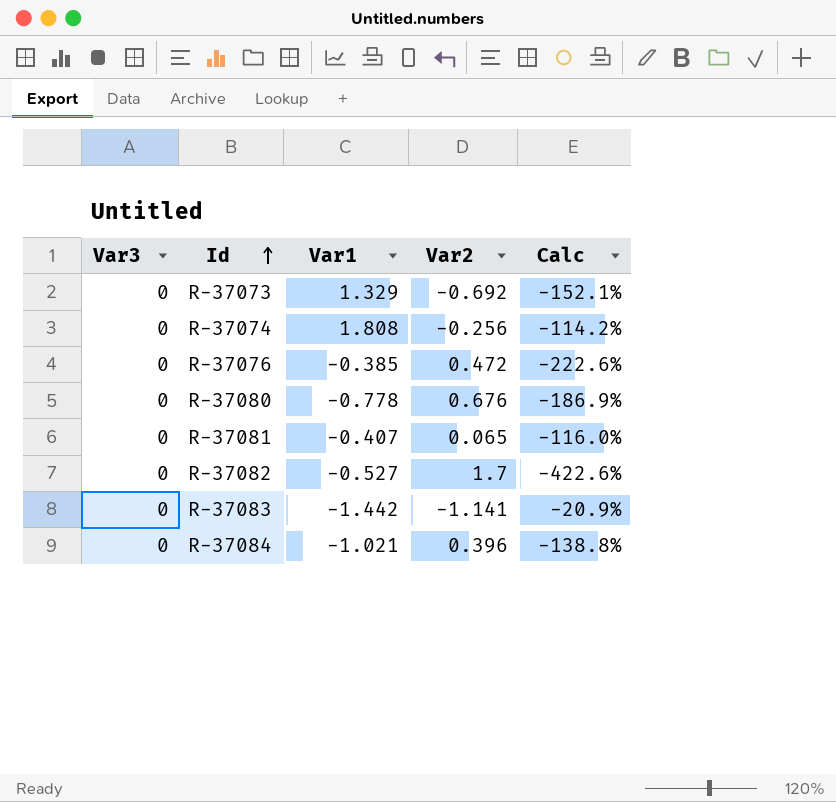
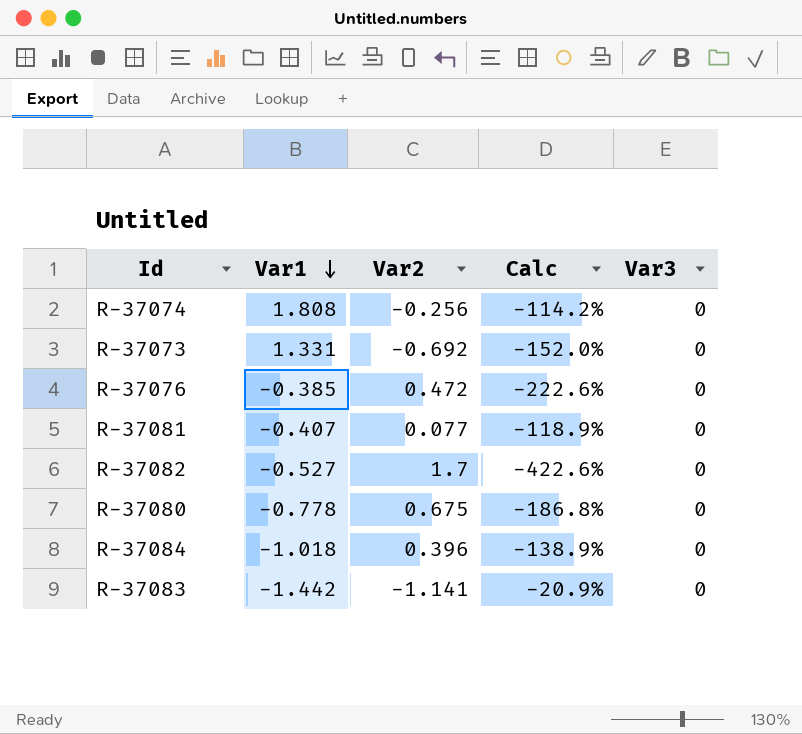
row order: Id ascending -> Var1 descending
column Var3 | position: 1 -> 5
R-37073 | Var1: 1.329 -> 1.331
R-37073 | Calc: -152.1% -> -152.0%
R-37081 | Var2: 0.065 -> 0.077
R-37081 | Calc: -116.0% -> -118.9%
R-37080 | Var2: 0.676 -> 0.675
R-37080 | Calc: -186.9% -> -186.8%
R-37084 | Var1: -1.021 -> -1.018
R-37084 | Calc: -138.8% -> -138.9%

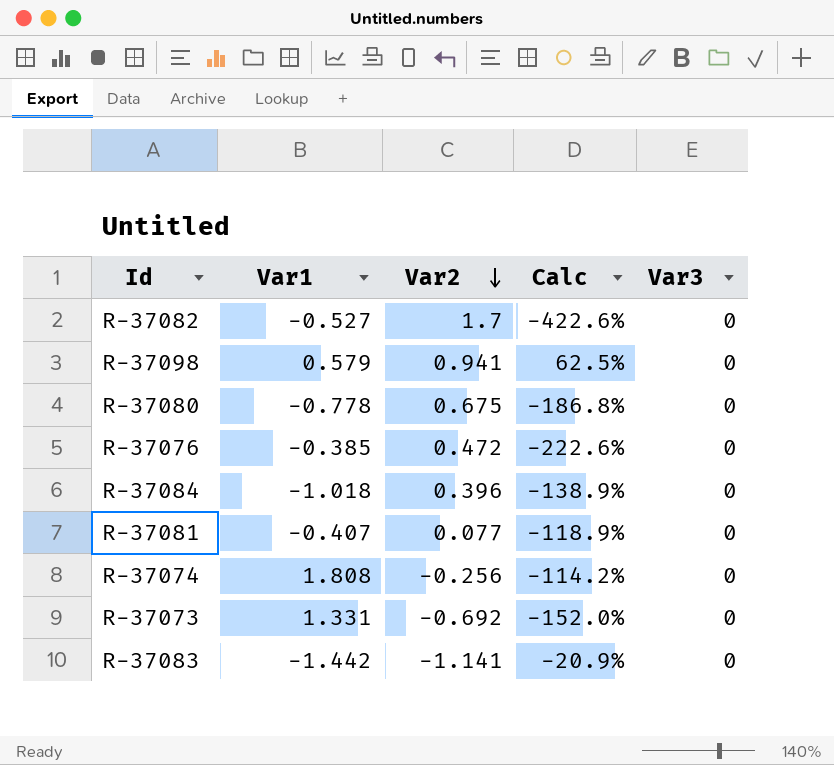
row order: Var1 descending -> Var2 descending
row R-37098: none -> 0.579 | 0.941 | 62.5% | 0

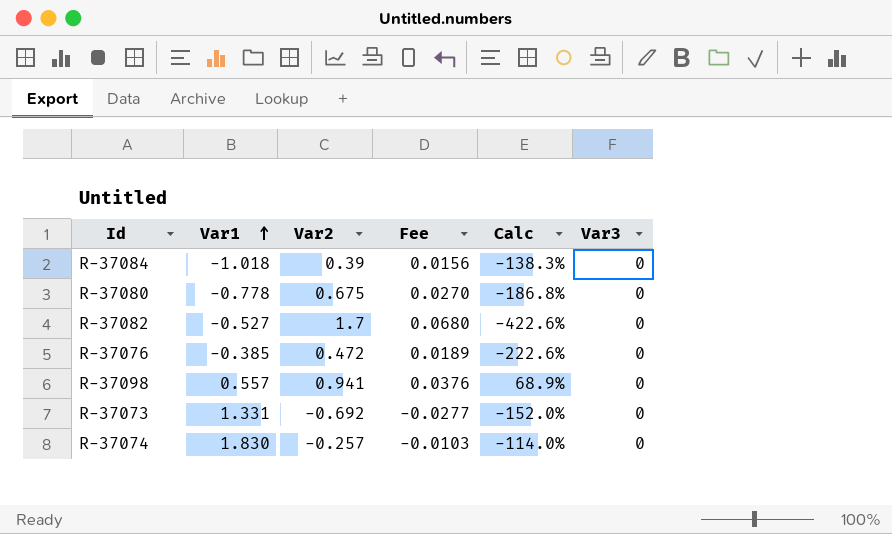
row order: Var2 descending -> Var1 ascending
column Fee | formula: none -> [Var2] * 0.04
row R-37081: -0.407 | 0.077 | -118.9% | 0 -> none
row R-37083: -1.442 | -1.141 | -20.9% | 0 -> none
R-37084 | Var2: 0.396 -> 0.39
R-37084 | Calc: -138.9% -> -138.3%
R-37098 | Var1: 0.579 -> 0.557
R-37098 | Calc: 62.5% -> 68.9%
R-37074 | Var1: 1.808 -> 1.830
R-37074 | Var2: -0.256 -> -0.257
R-37074 | Calc: -114.2% -> -114.0%

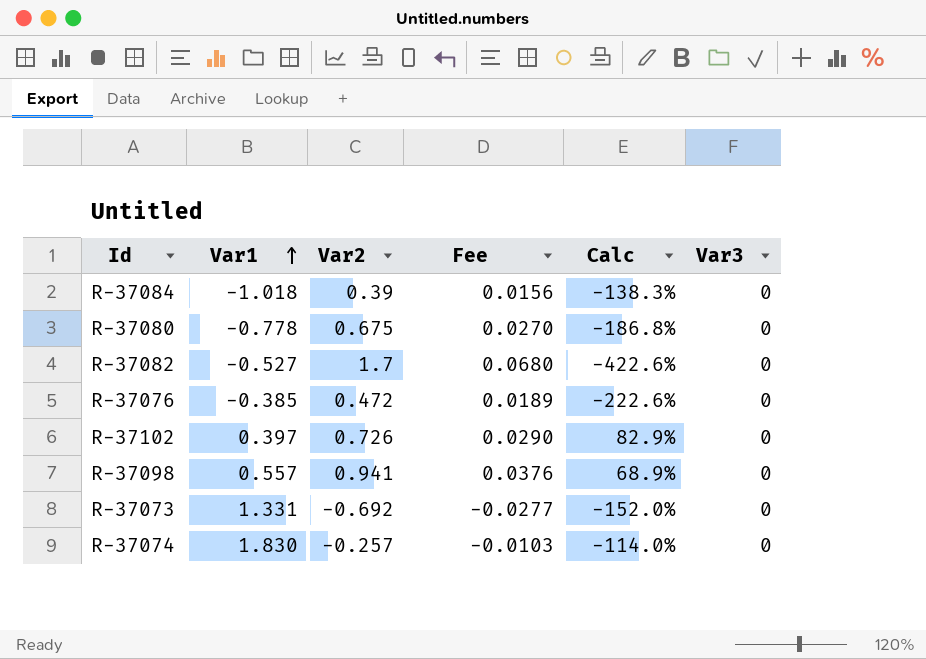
row R-37102: none -> 0.397 | 0.726 | 0.0290 | 82.9% | 0

